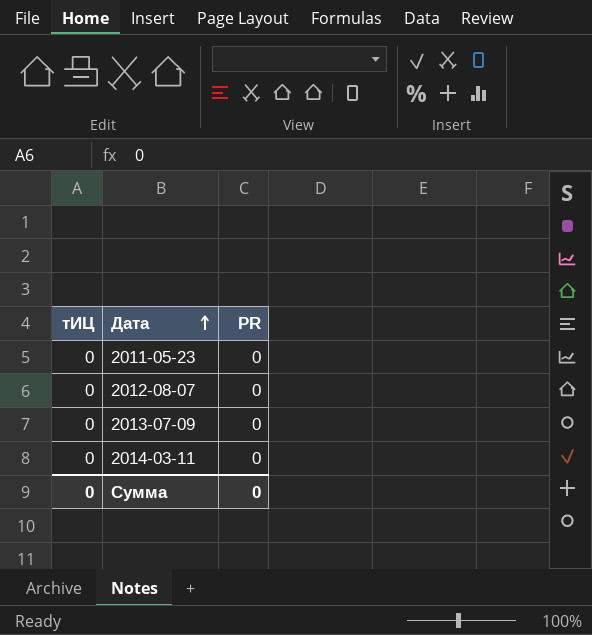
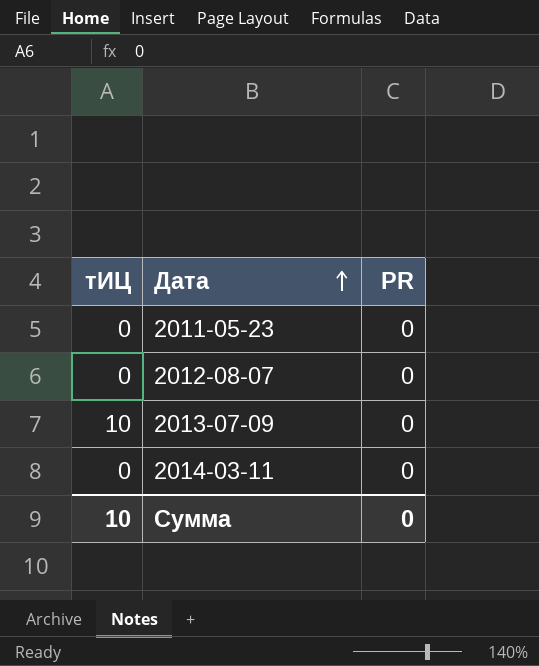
2013-07-09 | тИЦ: 0 -> 10
Сумма | тИЦ: 0 -> 10

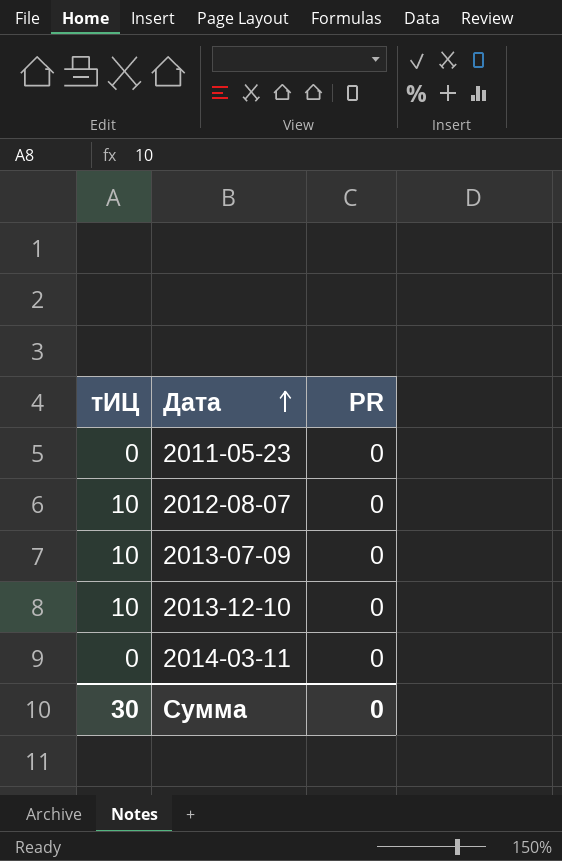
2012-08-07 | тИЦ: 0 -> 10
row 2013-12-10: none -> 10 | 0
Сумма | тИЦ: 10 -> 30

